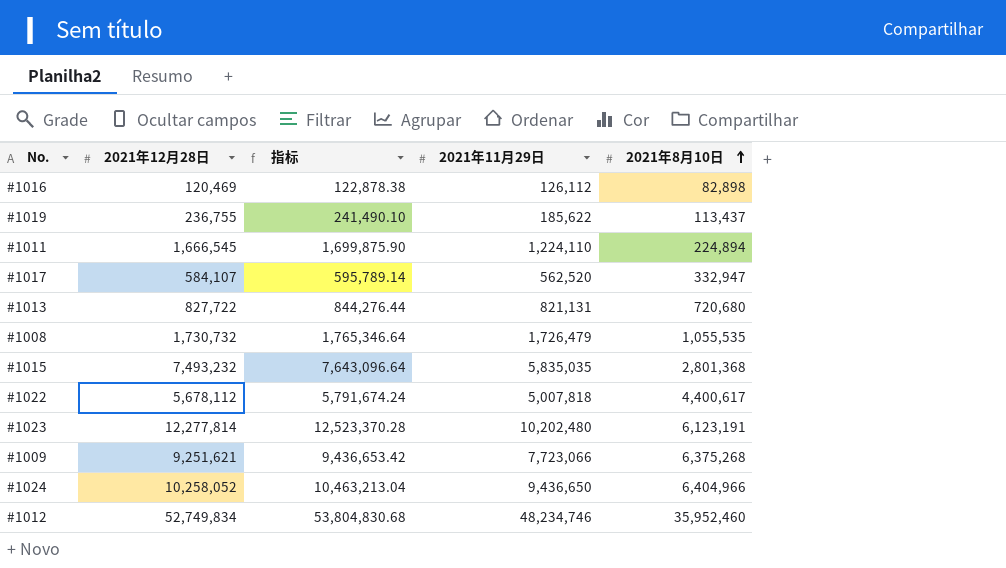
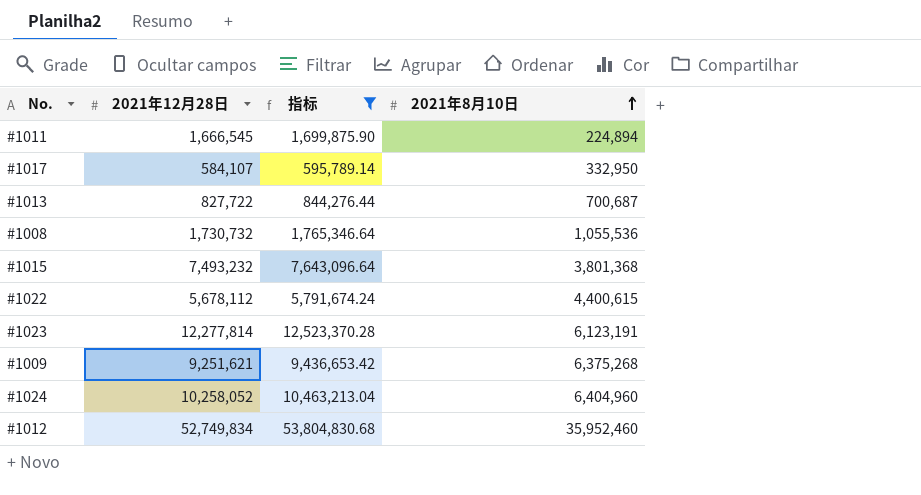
filter: none -> 指标 >= 595,789.14
column 2021年11月29日 | position: 4 -> none
#1017 | 2021年8月10日: 332,947 -> 332,950
#1013 | 2021年8月10日: 720,680 -> 700,687
#1008 | 2021年8月10日: 1,055,535 -> 1,055,536
#1015 | 2021年8月10日: 2,801,368 -> 3,801,368
#1022 | 2021年8月10日: 4,400,617 -> 4,400,615
#1024 | 2021年8月10日: 6,404,966 -> 6,404,960

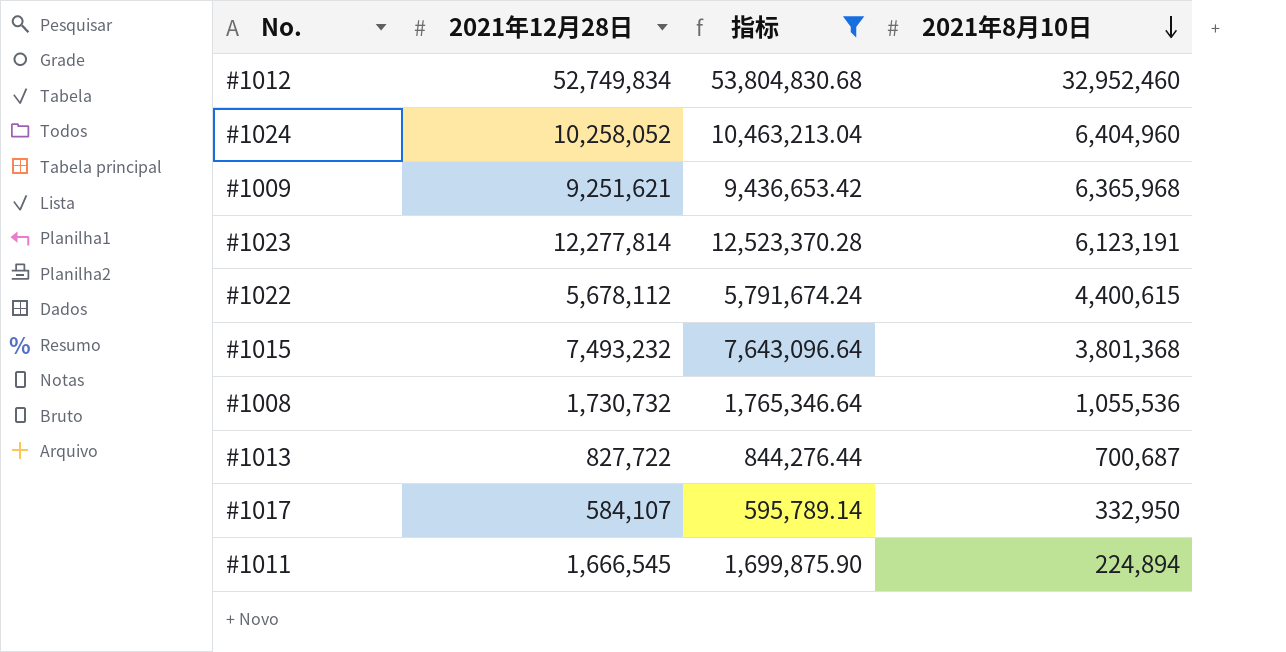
row order: 2021年8月10日 ascending -> 2021年8月10日 descending
#1012 | 2021年8月10日: 35,952,460 -> 32,952,460
#1009 | 2021年8月10日: 6,375,268 -> 6,365,968

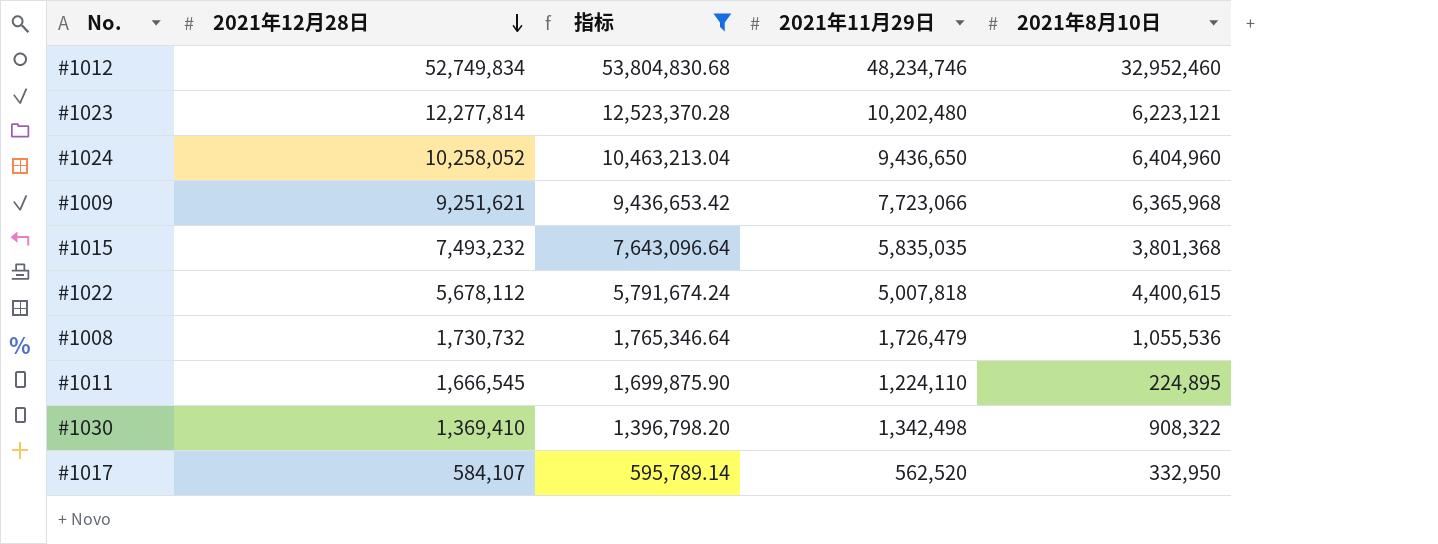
row order: 2021年8月10日 descending -> 2021年12月28日 descending
column 2021年11月29日 | position: none -> 4
row #1013: 827,722 | 844,276.44 | 700,687 -> none
#1023 | 2021年8月10日: 6,123,191 -> 6,223,121
#1011 | 2021年8月10日: 224,894 -> 224,895
row #1030: none -> 1,369,410 | 1,396,798.20 | 1,342,498 | 908,322

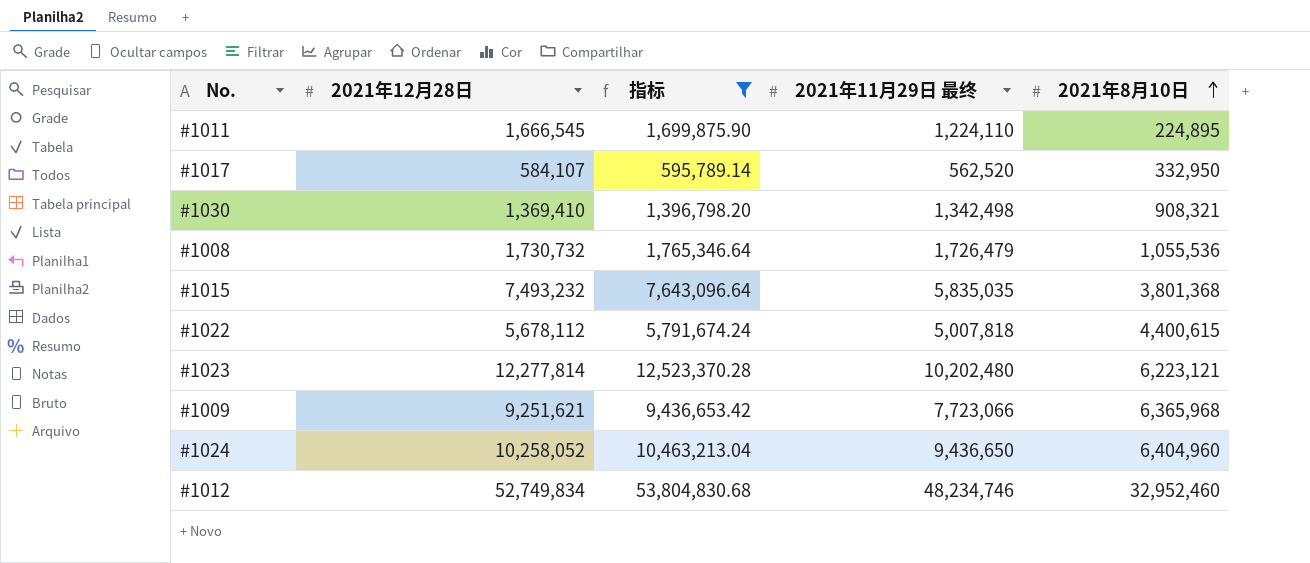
row order: 2021年12月28日 descending -> 2021年8月10日 ascending
column name: 2021年11月29日 -> 2021年11月29日 最终
#1030 | 2021年8月10日: 908,322 -> 908,321

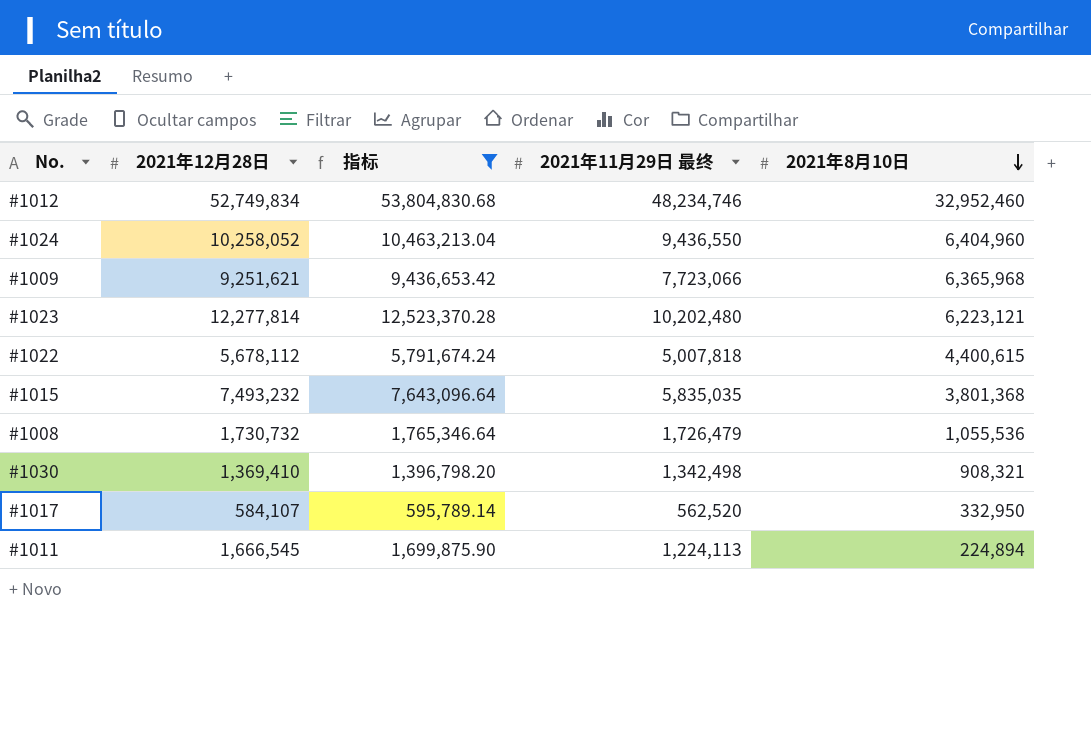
row order: 2021年8月10日 ascending -> 2021年8月10日 descending
#1024 | 2021年11月29日 最终: 9,436,650 -> 9,436,550
#1011 | 2021年11月29日 最终: 1,224,110 -> 1,224,113
#1011 | 2021年8月10日: 224,895 -> 224,894

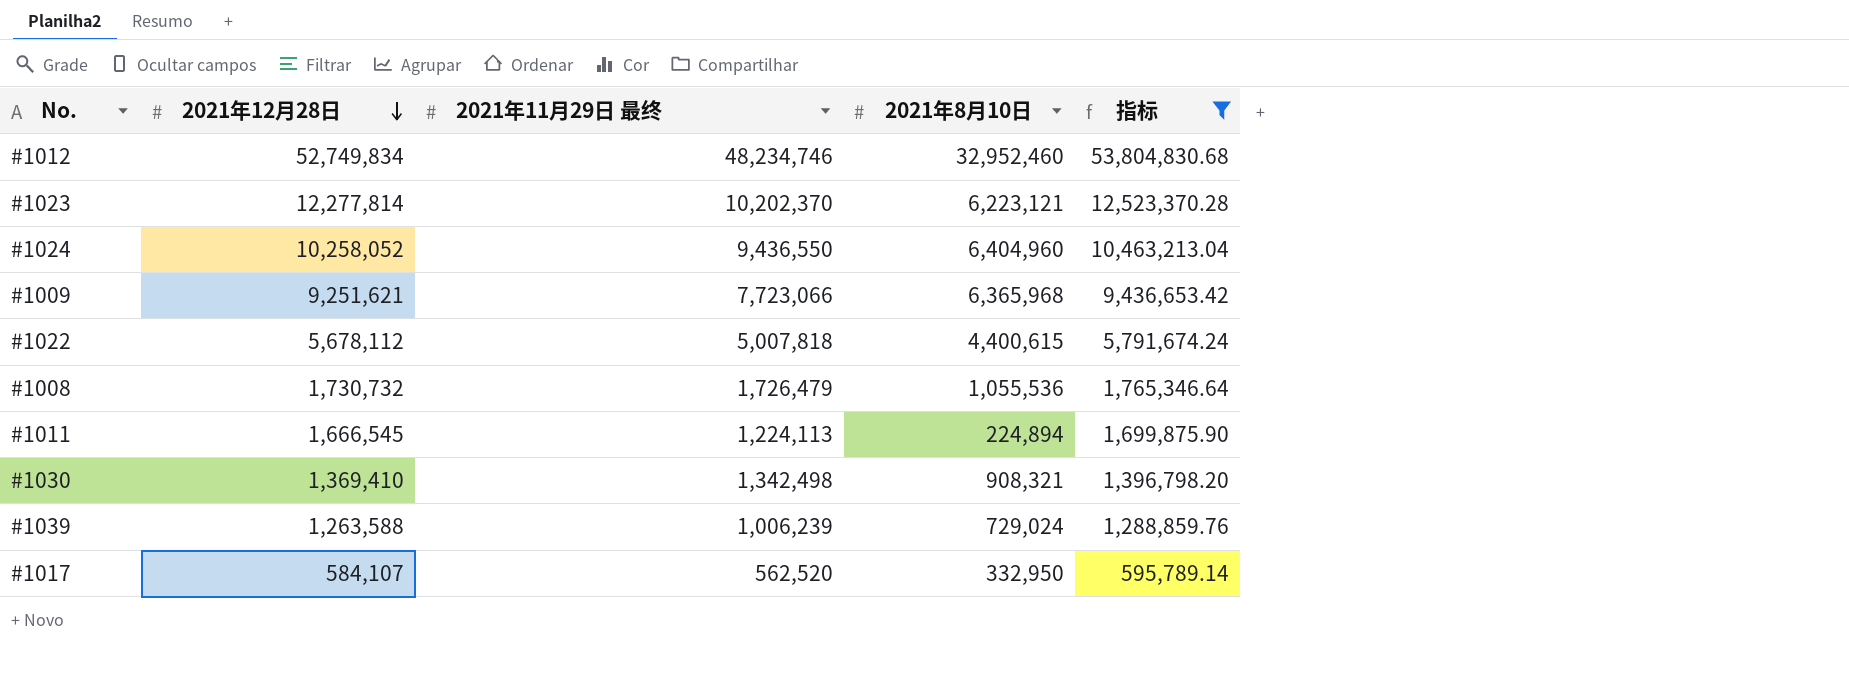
row order: 2021年8月10日 descending -> 2021年12月28日 descending
column 指标 | position: 3 -> 5
row #1015: 7,493,232 | 7,643,096.64 | 5,835,035 | 3,801,368 -> none
#1023 | 2021年11月29日 最终: 10,202,480 -> 10,202,370
row #1039: none -> 1,263,588 | 1,006,239 | 729,024 | 1,288,859.76

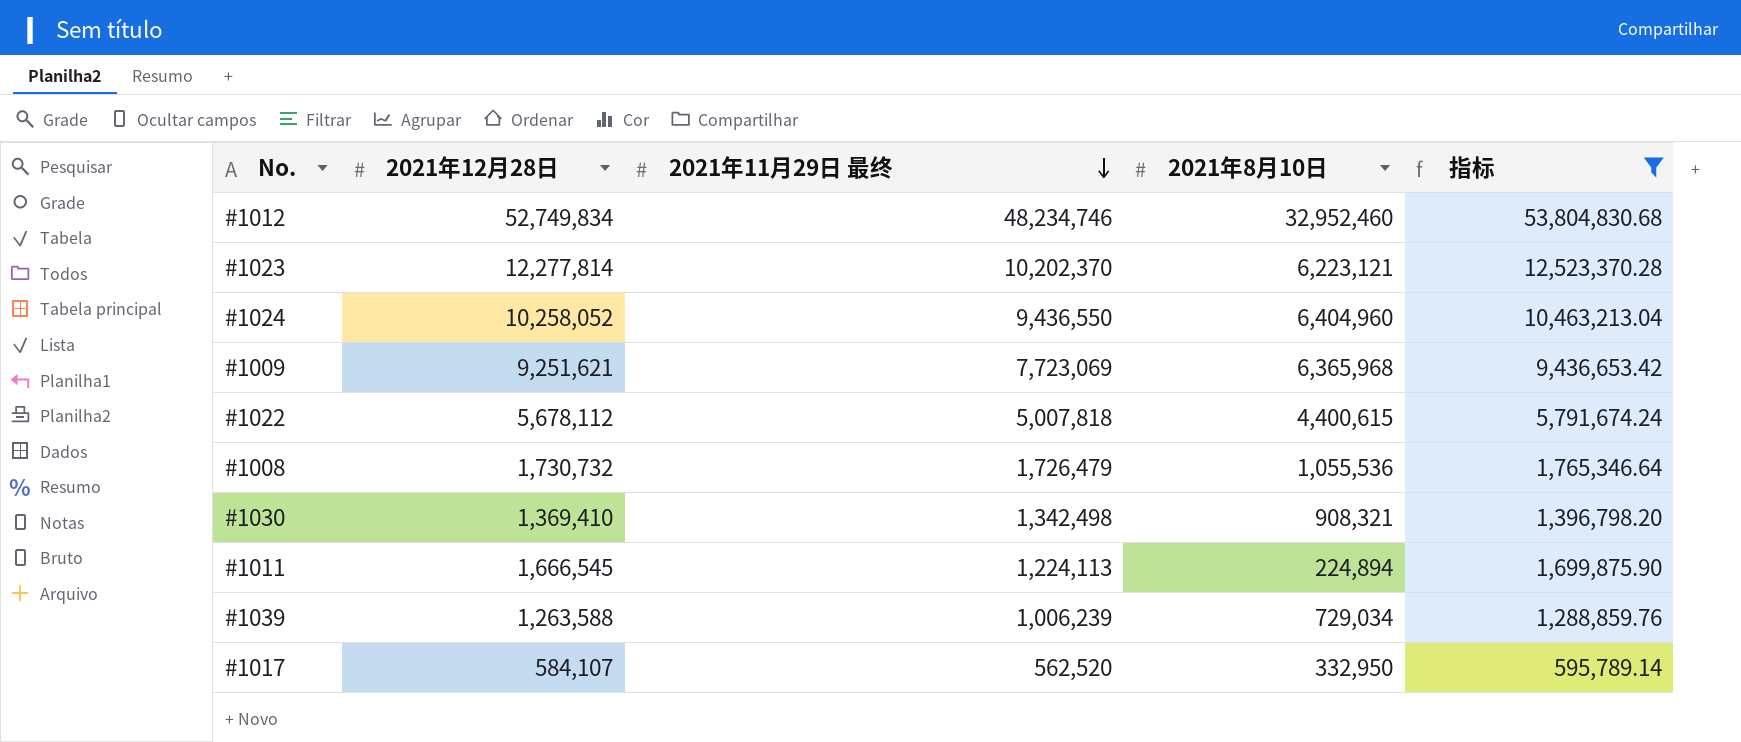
row order: 2021年12月28日 descending -> 2021年11月29日 最终 descending
#1009 | 2021年11月29日 最终: 7,723,066 -> 7,723,069
#1039 | 2021年8月10日: 729,024 -> 729,034

